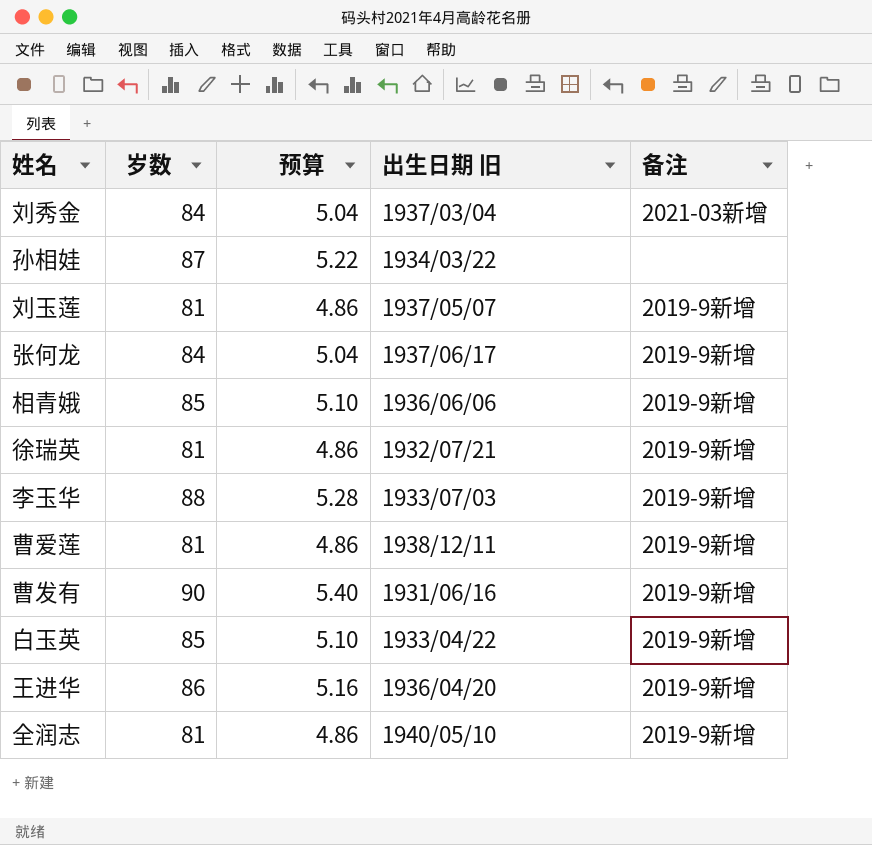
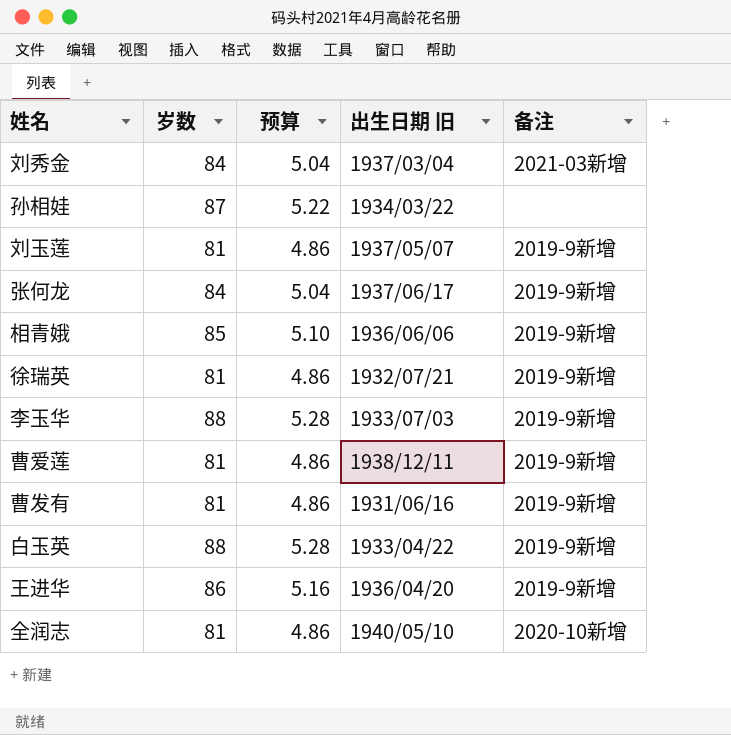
曹发有 | 岁数: 90 -> 81
曹发有 | 预算: 5.40 -> 4.86
白玉英 | 岁数: 85 -> 88
白玉英 | 预算: 5.10 -> 5.28
全润志 | 备注: 2019-9新增 -> 2020-10新增

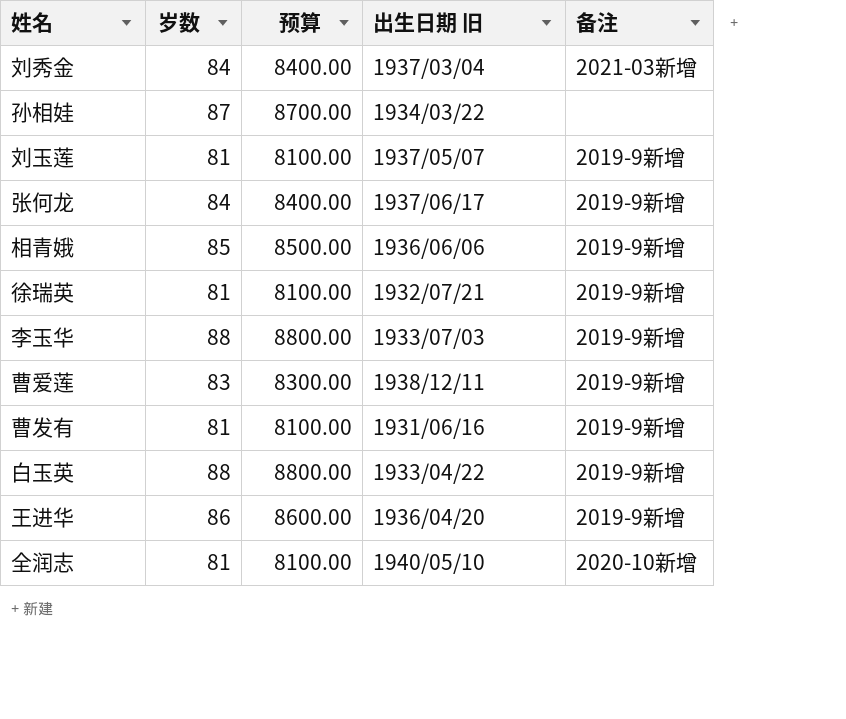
column 预算 | formula: [岁数] * 0.06 -> [岁数] * 100
曹爱莲 | 岁数: 81 -> 83

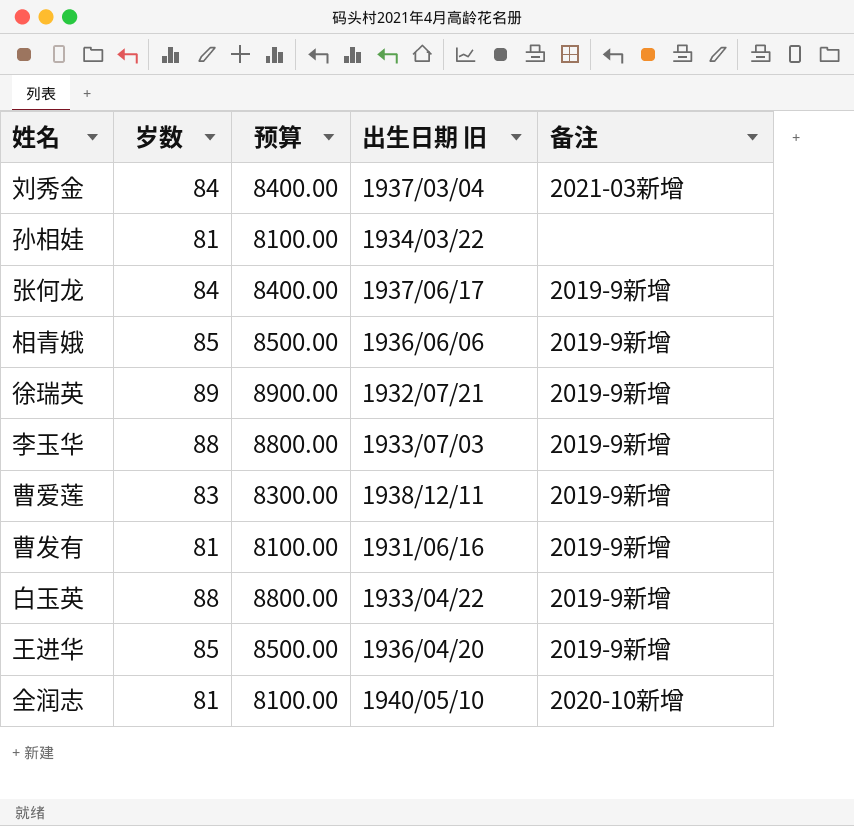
row 刘玉莲: 81 | 8100.00 | 1937/05/07 | 2019-9新增 -> none
孙相娃 | 岁数: 87 -> 81
孙相娃 | 预算: 8700.00 -> 8100.00
徐瑞英 | 岁数: 81 -> 89
徐瑞英 | 预算: 8100.00 -> 8900.00
王进华 | 岁数: 86 -> 85
王进华 | 预算: 8600.00 -> 8500.00

